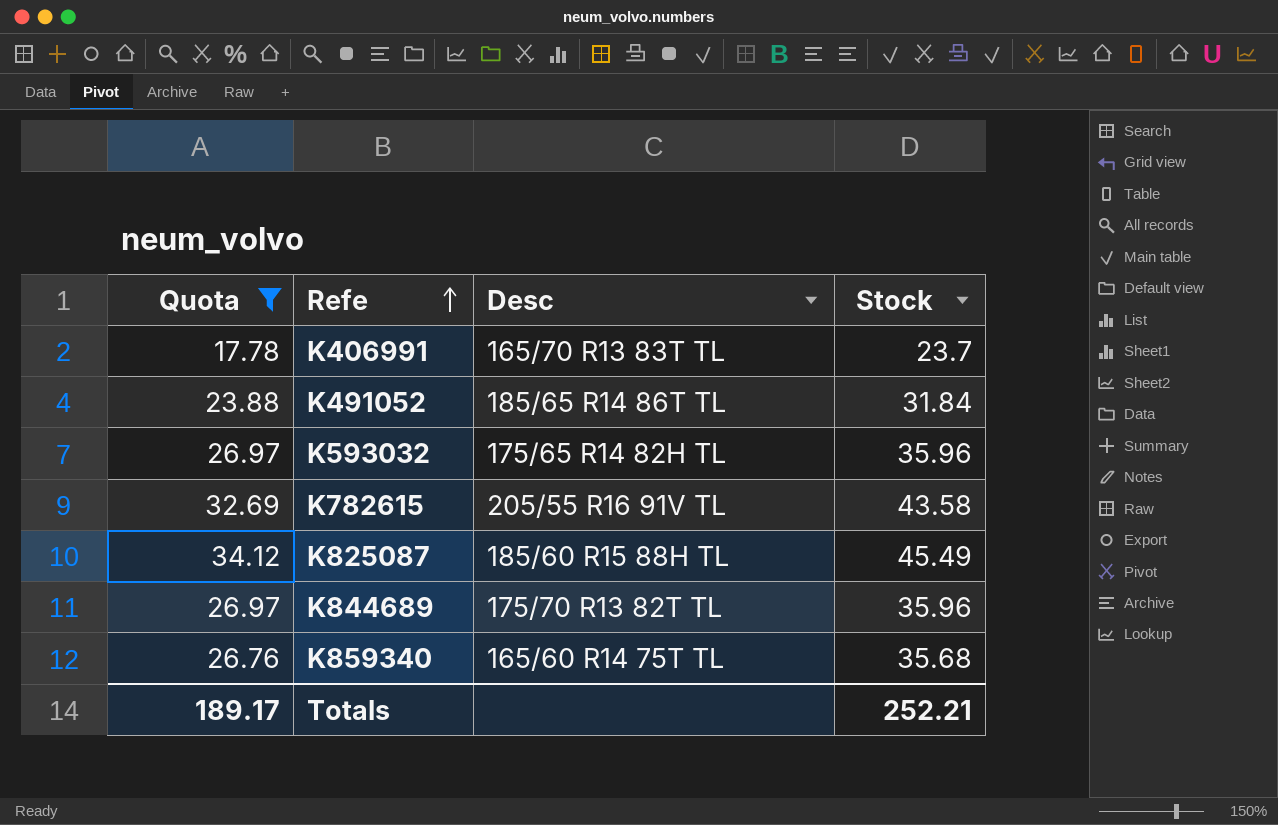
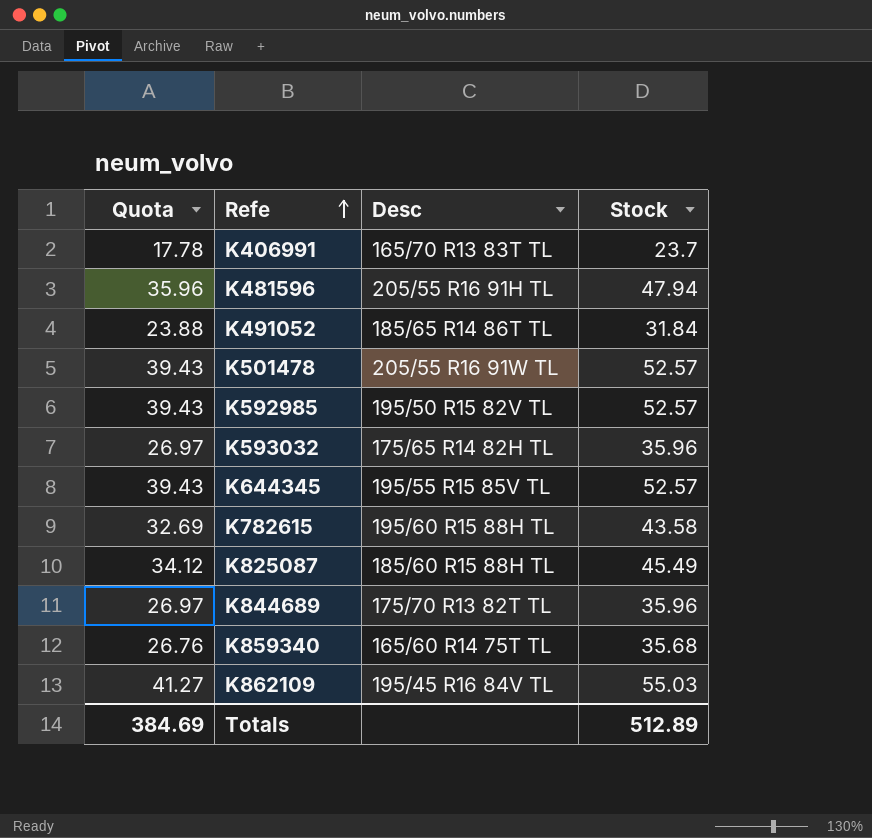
filter: Quota <= 34.12 -> none
K782615 | Desc: 205/55 R16 91V TL -> 195/60 R15 88H TL
Totals | Quota: 189.17 -> 384.69
Totals | Stock: 252.21 -> 512.89

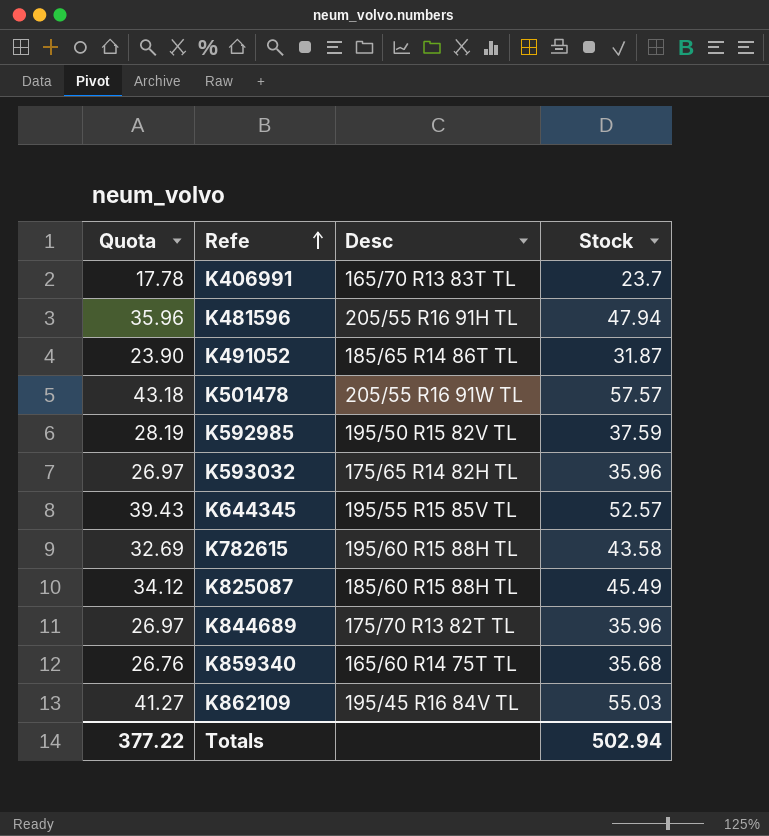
K491052 | Quota: 23.88 -> 23.90
K491052 | Stock: 31.84 -> 31.87
K501478 | Quota: 39.43 -> 43.18
K501478 | Stock: 52.57 -> 57.57
K592985 | Quota: 39.43 -> 28.19
K592985 | Stock: 52.57 -> 37.59
Totals | Quota: 384.69 -> 377.22
Totals | Stock: 512.89 -> 502.94

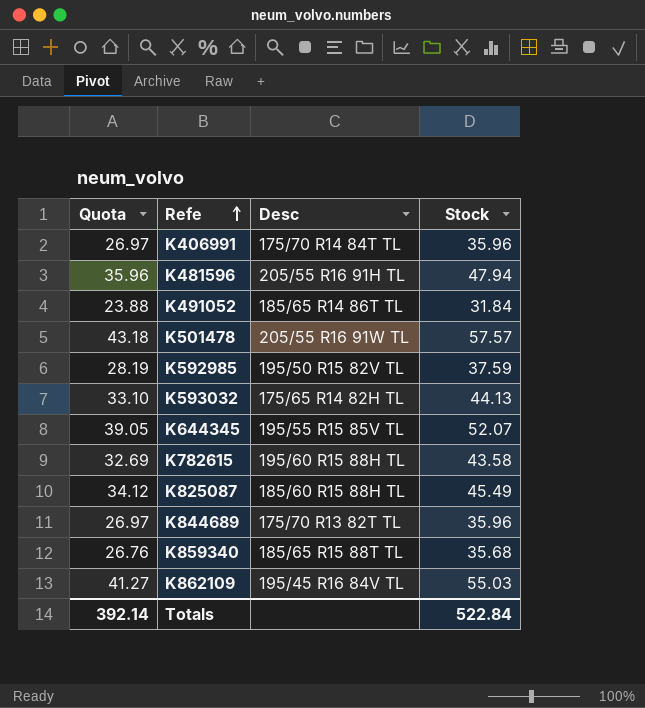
K406991 | Quota: 17.78 -> 26.97
K406991 | Desc: 165/70 R13 83T TL -> 175/70 R14 84T TL
K406991 | Stock: 23.7 -> 35.96
K491052 | Quota: 23.90 -> 23.88
K491052 | Stock: 31.87 -> 31.84
K593032 | Quota: 26.97 -> 33.10
K593032 | Stock: 35.96 -> 44.13
K644345 | Quota: 39.43 -> 39.05
K644345 | Stock: 52.57 -> 52.07
K859340 | Desc: 165/60 R14 75T TL -> 185/65 R15 88T TL
Totals | Quota: 377.22 -> 392.14
Totals | Stock: 502.94 -> 522.84

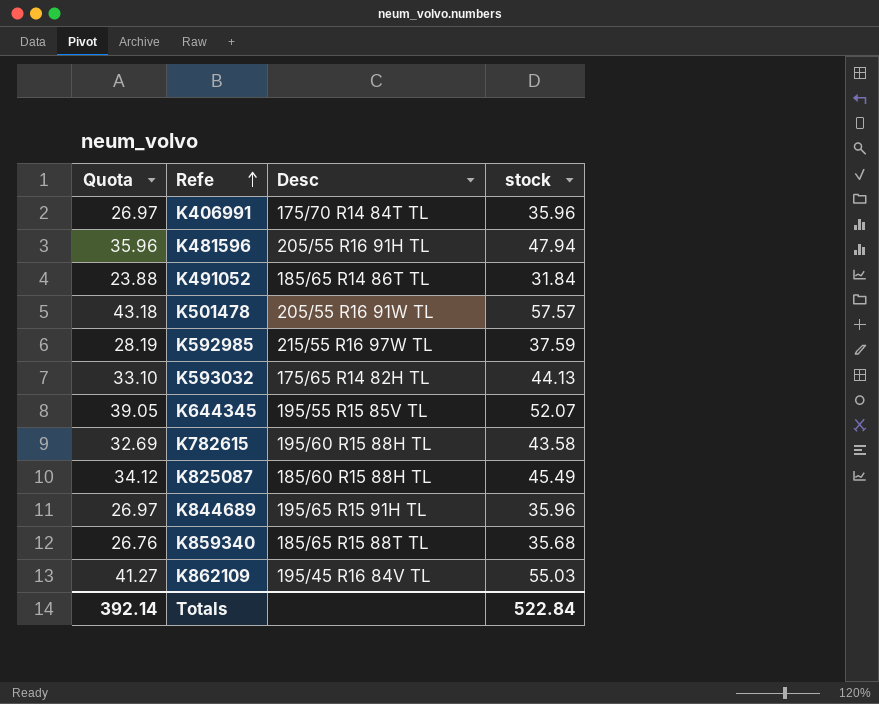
column name: Stock -> stock
K592985 | Desc: 195/50 R15 82V TL -> 215/55 R16 97W TL
K844689 | Desc: 175/70 R13 82T TL -> 195/65 R15 91H TL

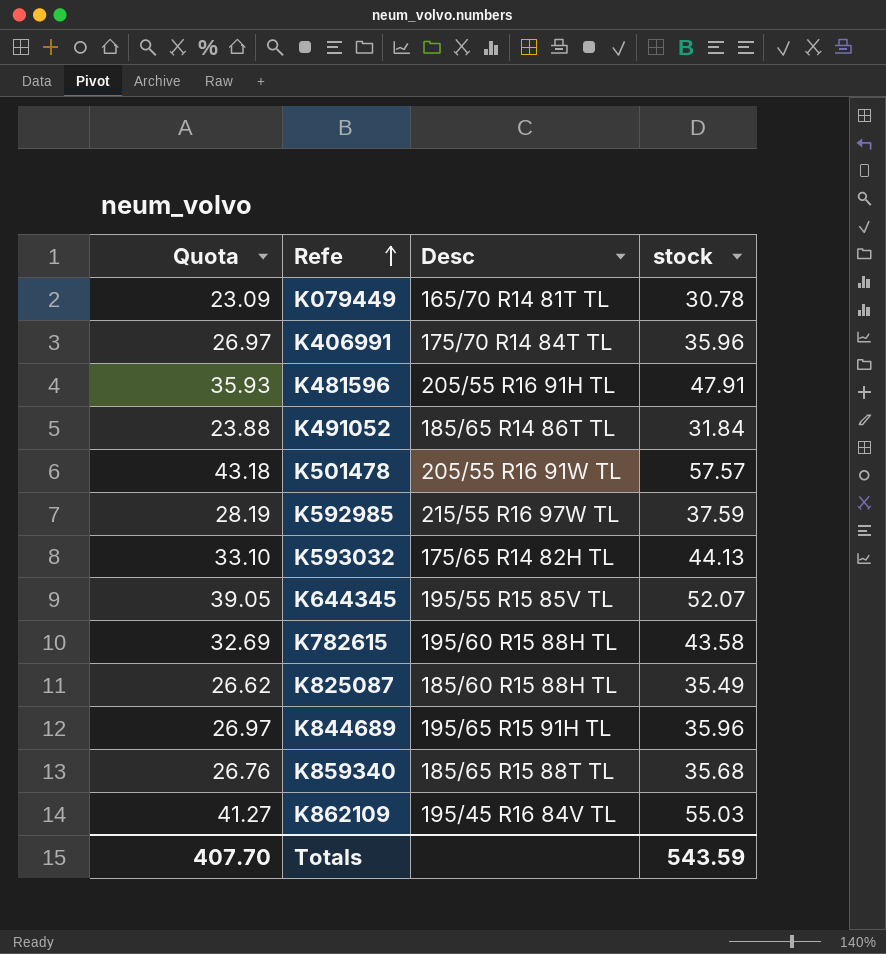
row K079449: none -> 23.09 | 165/70 R14 81T TL | 30.78
K481596 | Quota: 35.96 -> 35.93
K481596 | stock: 47.94 -> 47.91
K825087 | Quota: 34.12 -> 26.62
K825087 | stock: 45.49 -> 35.49
Totals | Quota: 392.14 -> 407.70
Totals | stock: 522.84 -> 543.59

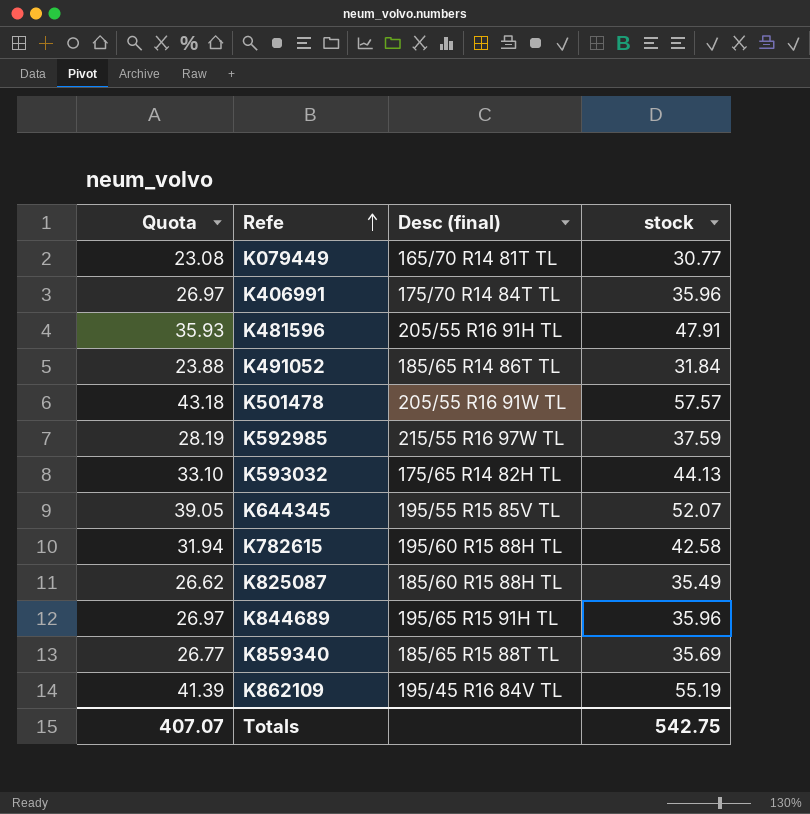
column name: Desc -> Desc (final)
K079449 | Quota: 23.09 -> 23.08
K079449 | stock: 30.78 -> 30.77
K782615 | Quota: 32.69 -> 31.94
K782615 | stock: 43.58 -> 42.58
K859340 | Quota: 26.76 -> 26.77
K859340 | stock: 35.68 -> 35.69
K862109 | Quota: 41.27 -> 41.39
K862109 | stock: 55.03 -> 55.19
Totals | Quota: 407.70 -> 407.07
Totals | stock: 543.59 -> 542.75

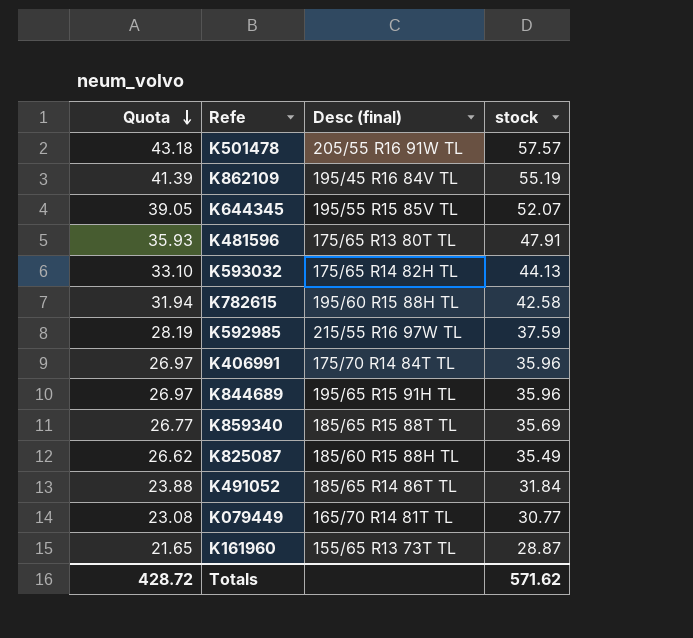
row order: Refe ascending -> Quota descending
K481596 | Desc (final): 205/55 R16 91H TL -> 175/65 R13 80T TL
row K161960: none -> 21.65 | 155/65 R13 73T TL | 28.87
Totals | Quota: 407.07 -> 428.72
Totals | stock: 542.75 -> 571.62

